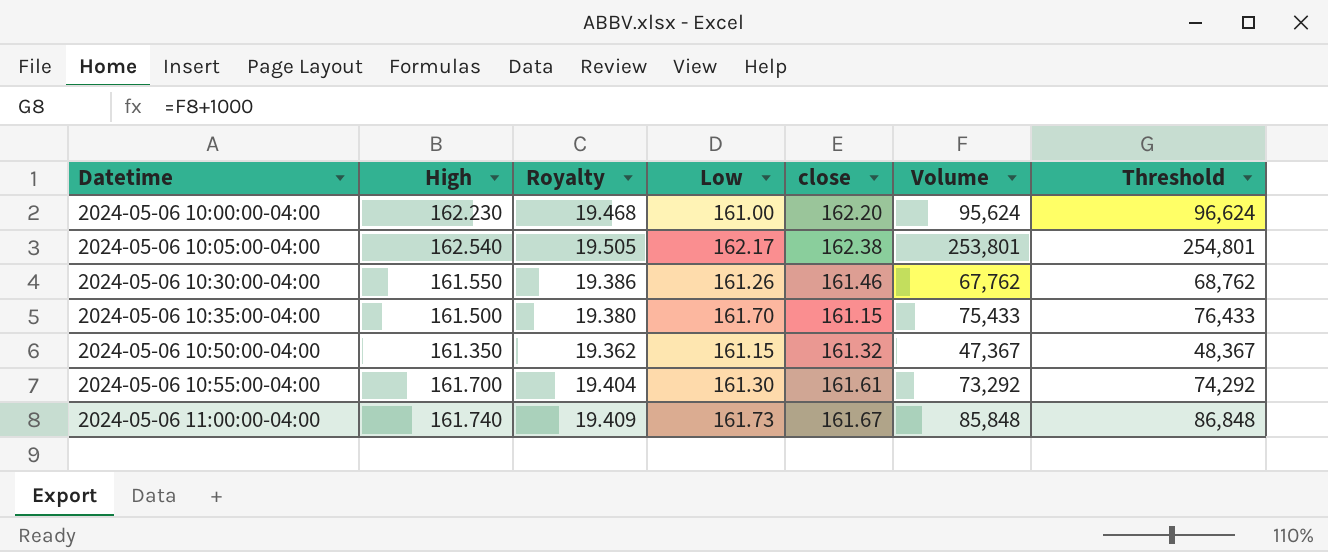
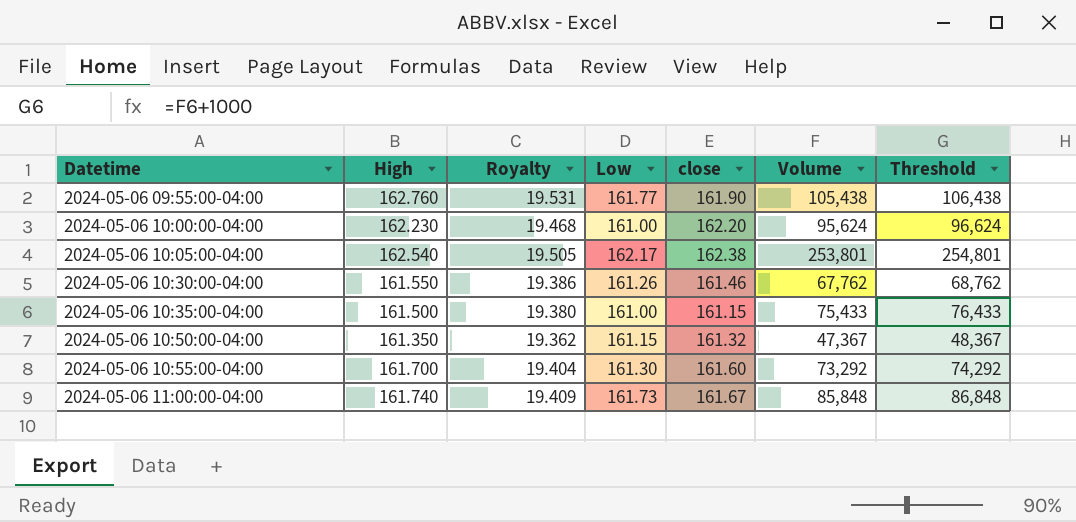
row 2024-05-06 09:55:00-04:00: none -> 162.760 | 19.531 | 161.77 | 161.90 | 105,438 | 106,438
2024-05-06 10:35:00-04:00 | Low: 161.70 -> 161.00
2024-05-06 10:55:00-04:00 | close: 161.61 -> 161.60

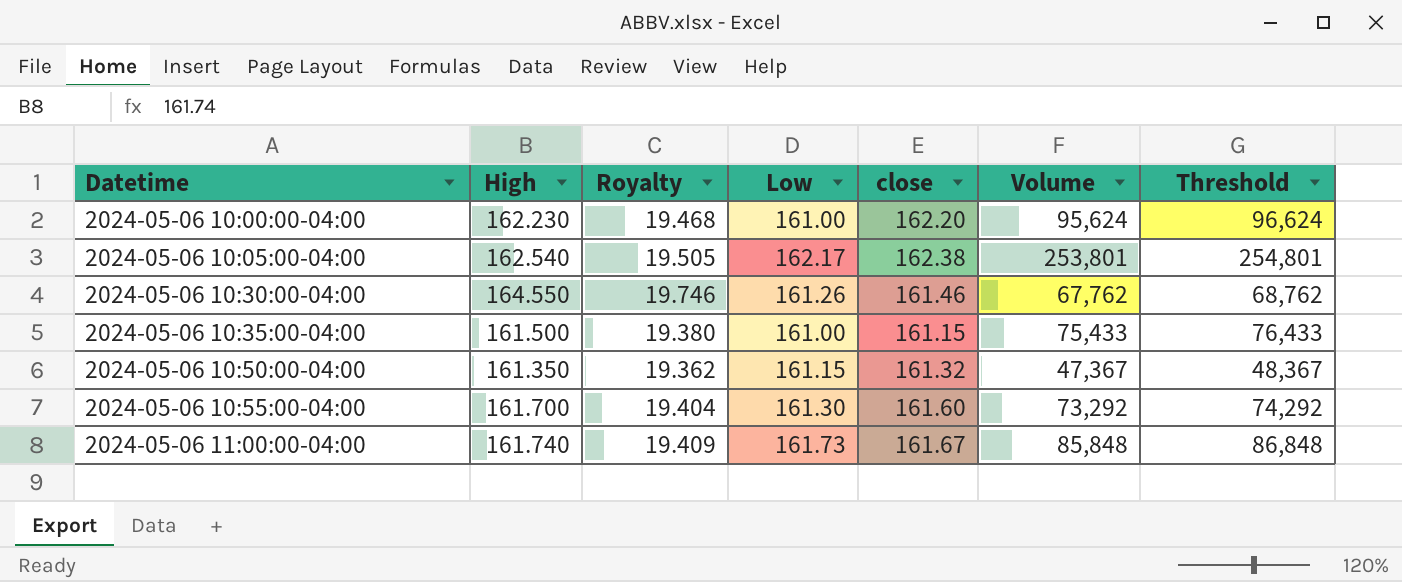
row 2024-05-06 09:55:00-04:00: 162.760 | 19.531 | 161.77 | 161.90 | 105,438 | 106,438 -> none
2024-05-06 10:30:00-04:00 | High: 161.550 -> 164.550
2024-05-06 10:30:00-04:00 | Royalty: 19.386 -> 19.746

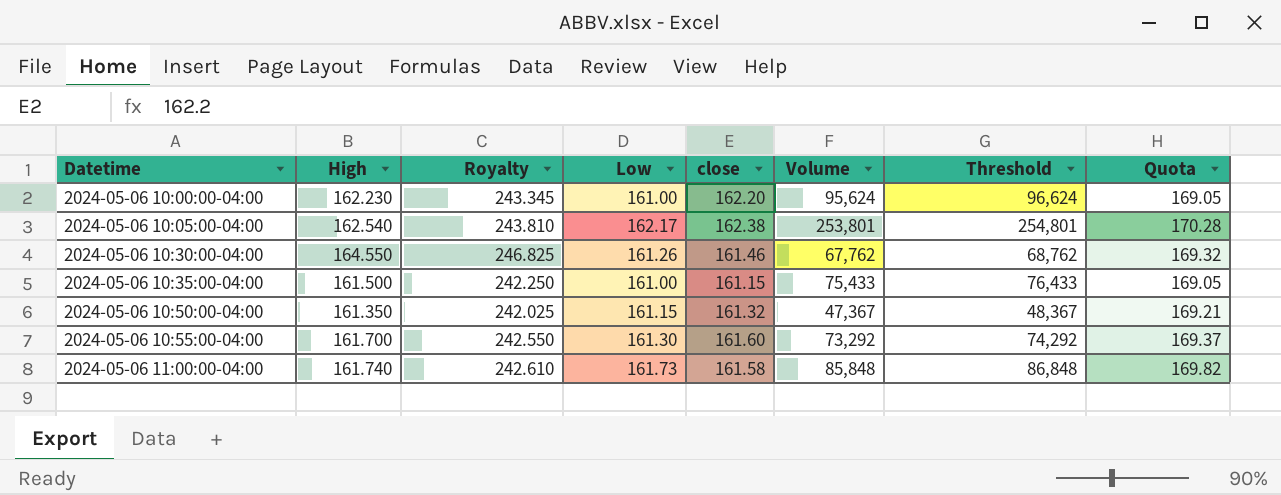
column Royalty | formula: [High] * 0.12 -> [High] * 1.5
column Quota | formula: none -> [Low] * 1.05
2024-05-06 11:00:00-04:00 | close: 161.67 -> 161.58

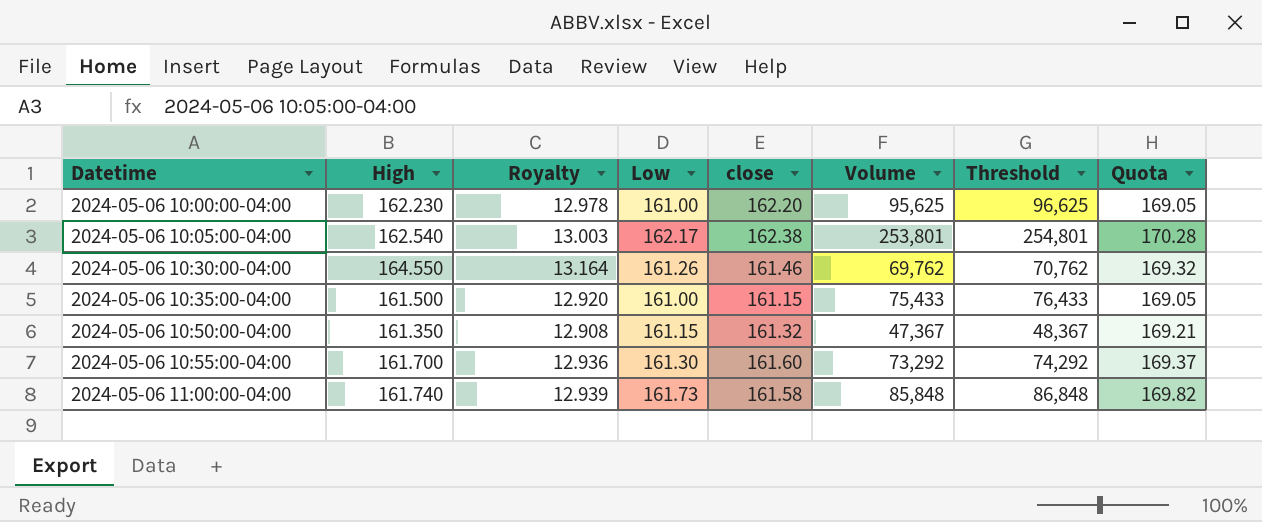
column Royalty | formula: [High] * 1.5 -> [High] * 0.08
2024-05-06 10:00:00-04:00 | Volume: 95,624 -> 95,625
2024-05-06 10:00:00-04:00 | Threshold: 96,624 -> 96,625
2024-05-06 10:30:00-04:00 | Volume: 67,762 -> 69,762
2024-05-06 10:30:00-04:00 | Threshold: 68,762 -> 70,762

